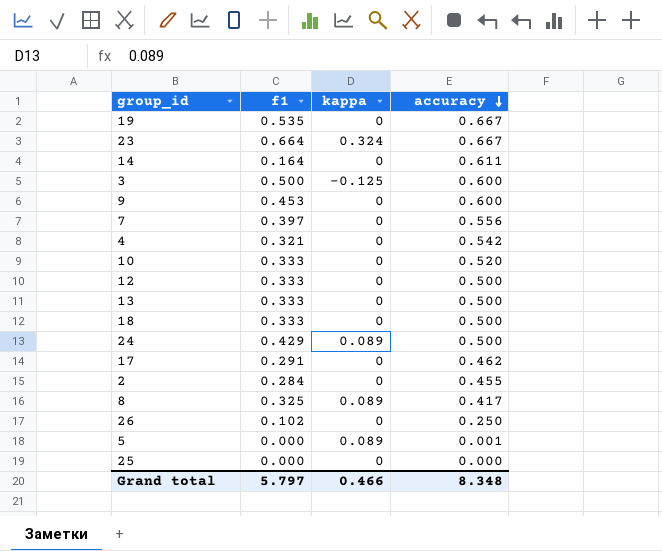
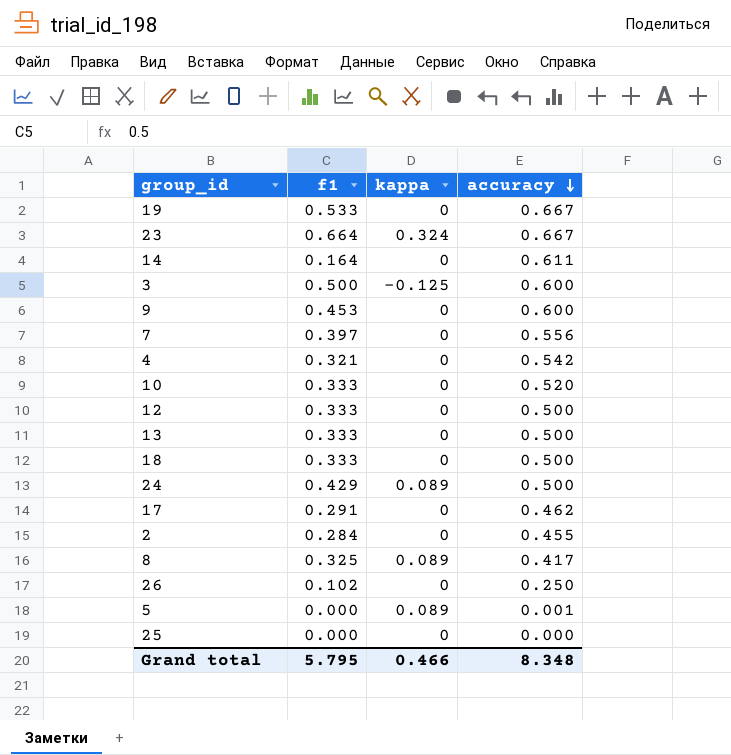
19 | f1: 0.535 -> 0.533
Grand total | f1: 5.797 -> 5.795

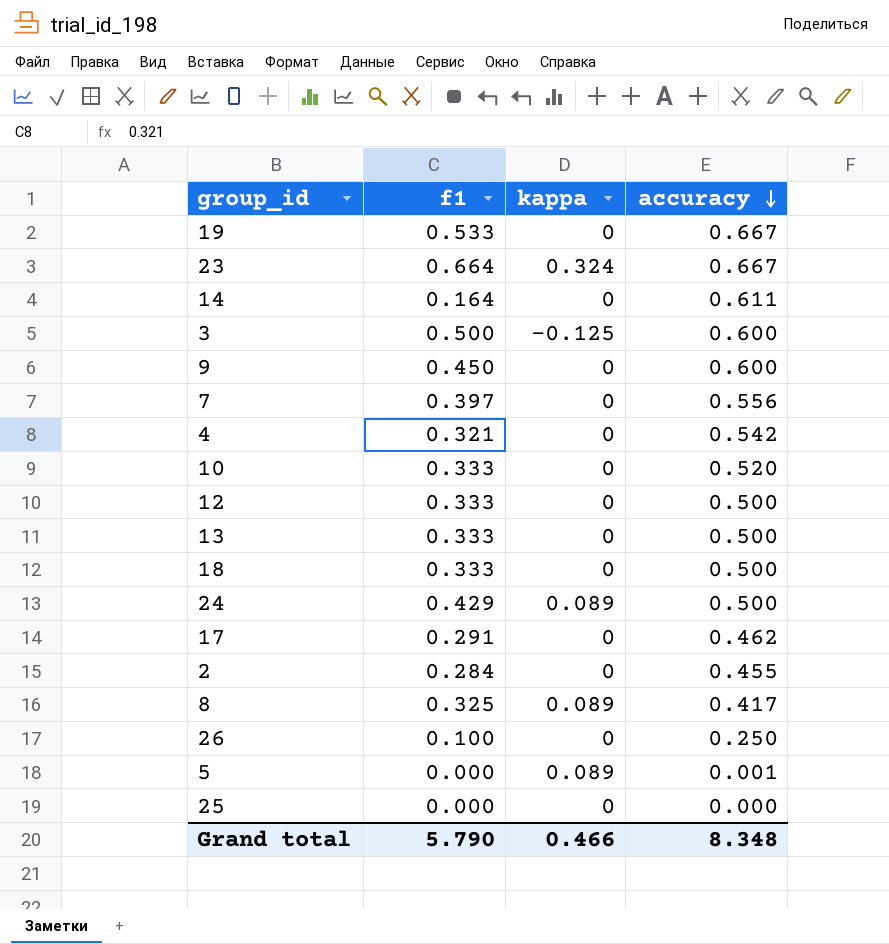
9 | f1: 0.453 -> 0.450
26 | f1: 0.102 -> 0.100
Grand total | f1: 5.795 -> 5.790

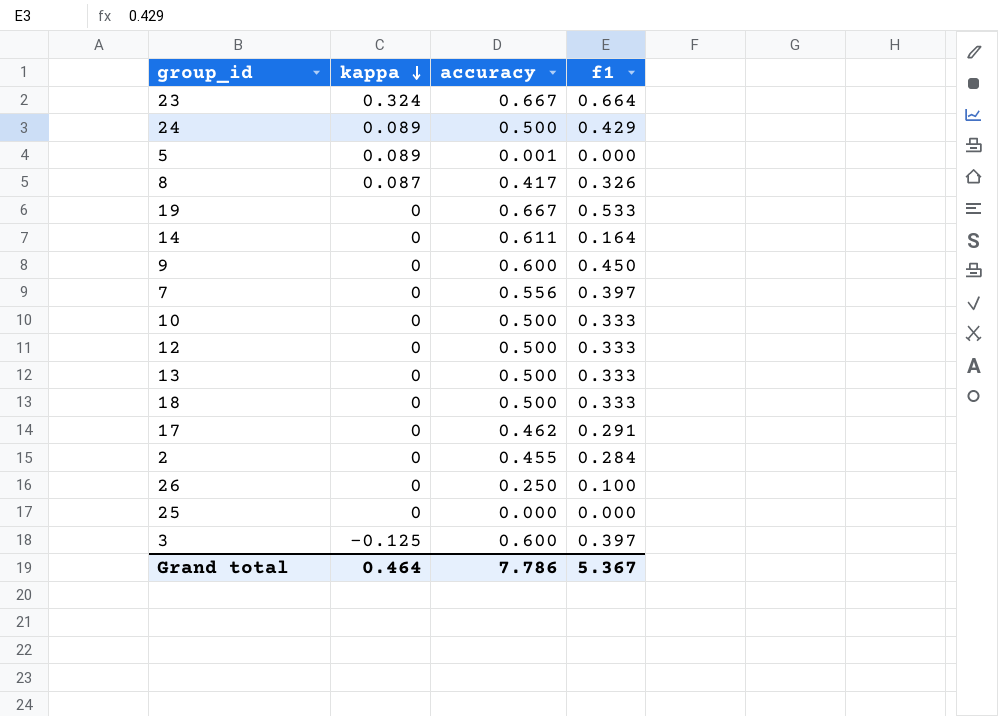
row order: accuracy descending -> kappa descending
column f1 | position: 2 -> 4
row 4: 0.321 | 0 | 0.542 -> none
8 | kappa: 0.089 -> 0.087
8 | f1: 0.325 -> 0.326
10 | accuracy: 0.520 -> 0.500
3 | f1: 0.500 -> 0.397
Grand total | kappa: 0.466 -> 0.464
Grand total | accuracy: 8.348 -> 7.786
Grand total | f1: 5.790 -> 5.367

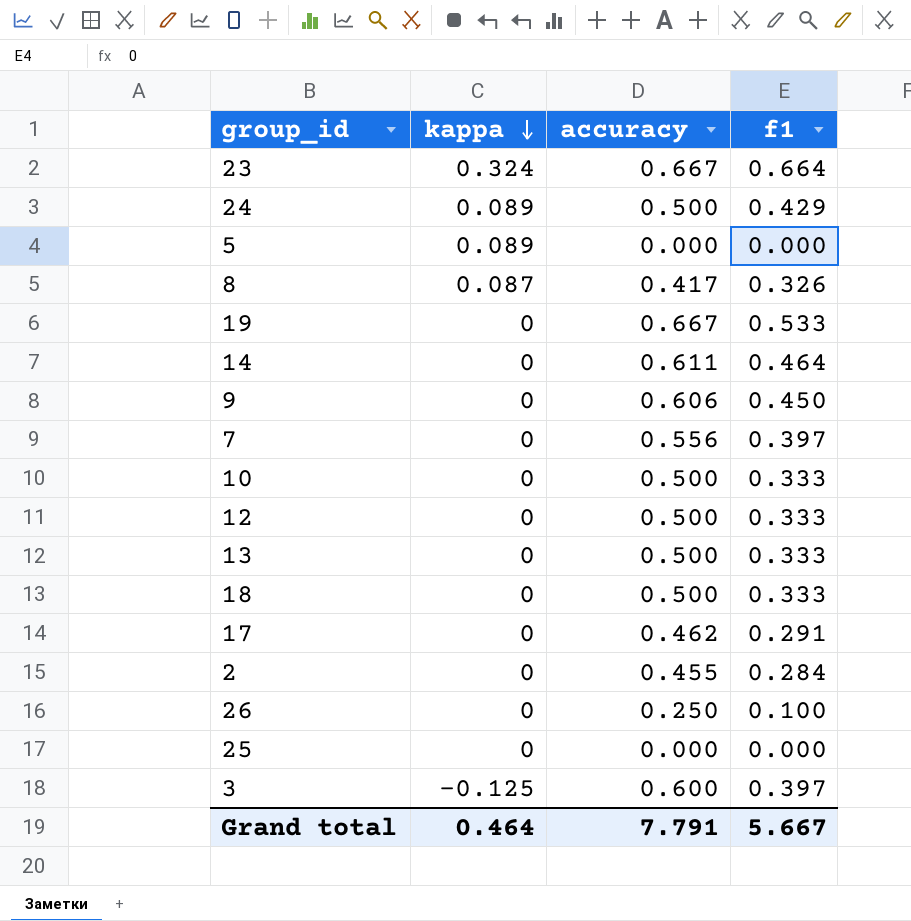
5 | accuracy: 0.001 -> 0.000
14 | f1: 0.164 -> 0.464
9 | accuracy: 0.600 -> 0.606
Grand total | accuracy: 7.786 -> 7.791
Grand total | f1: 5.367 -> 5.667

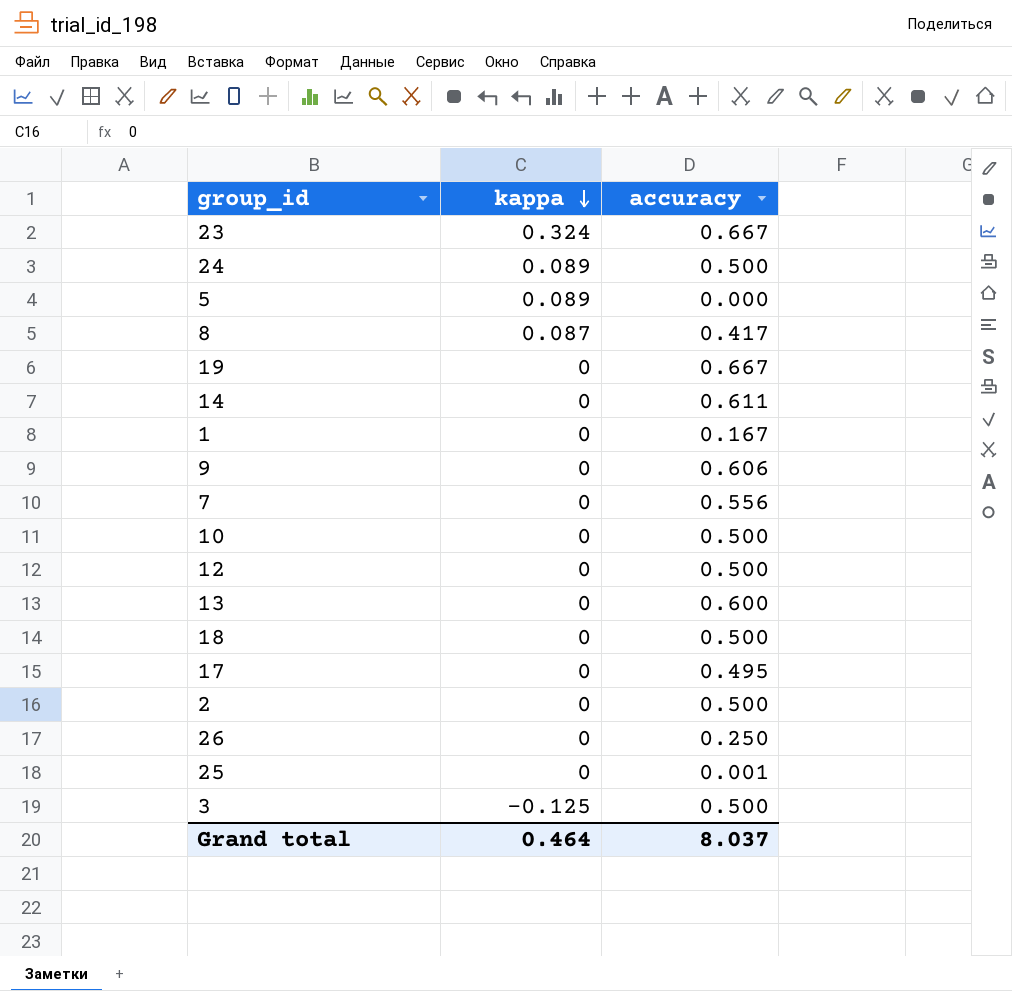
column f1 | position: 4 -> none
row 1: none -> 0 | 0.167
13 | accuracy: 0.500 -> 0.600
17 | accuracy: 0.462 -> 0.495
2 | accuracy: 0.455 -> 0.500
25 | accuracy: 0.000 -> 0.001
3 | accuracy: 0.600 -> 0.500
Grand total | accuracy: 7.791 -> 8.037

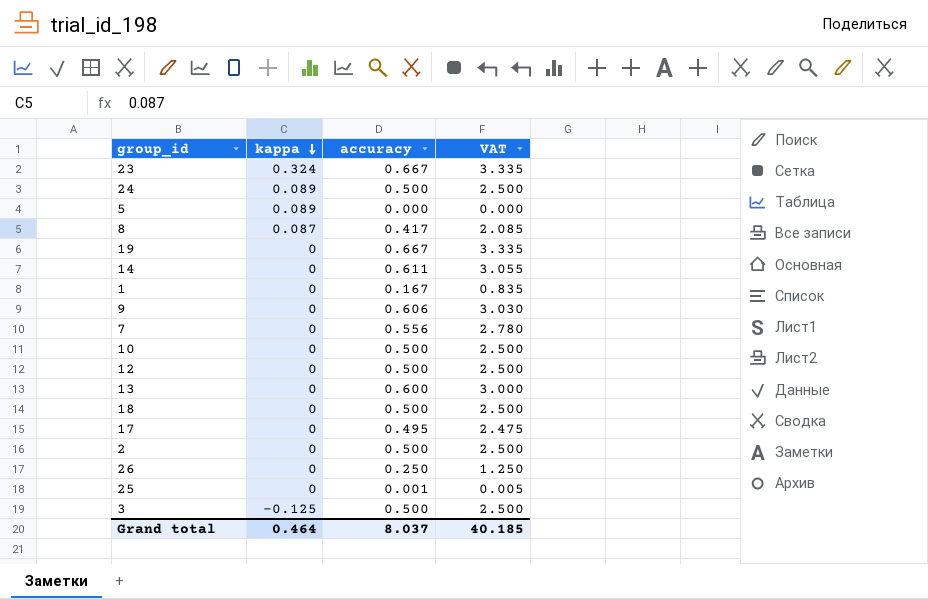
column VAT | formula: none -> [accuracy] * 5

